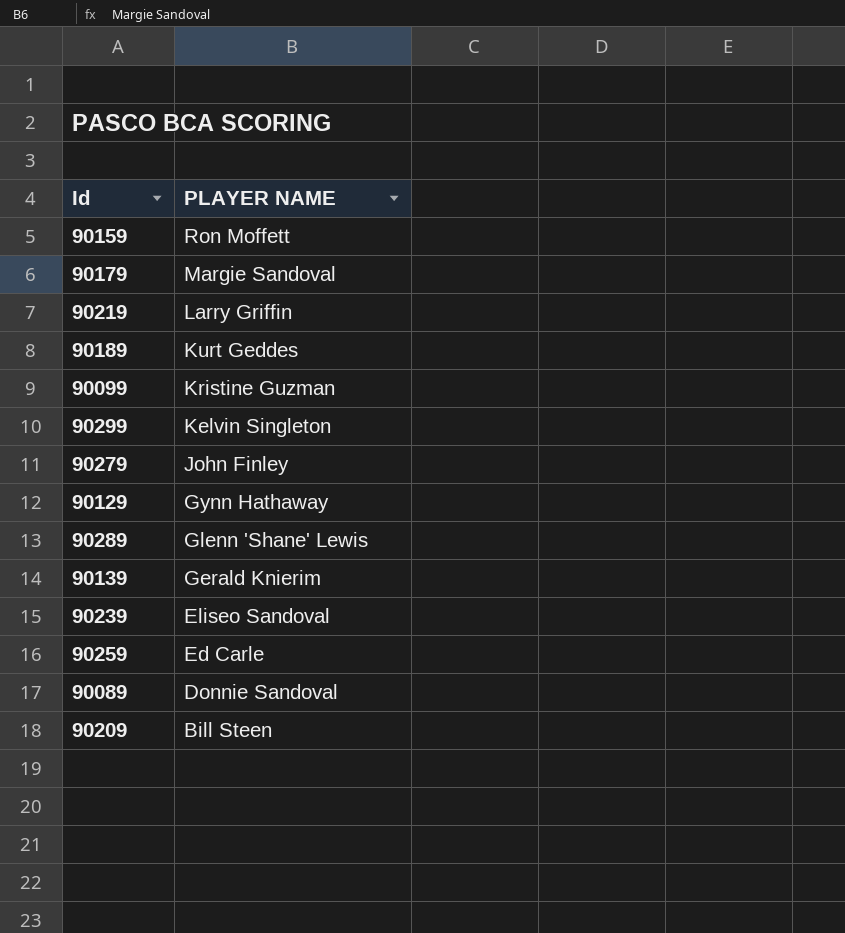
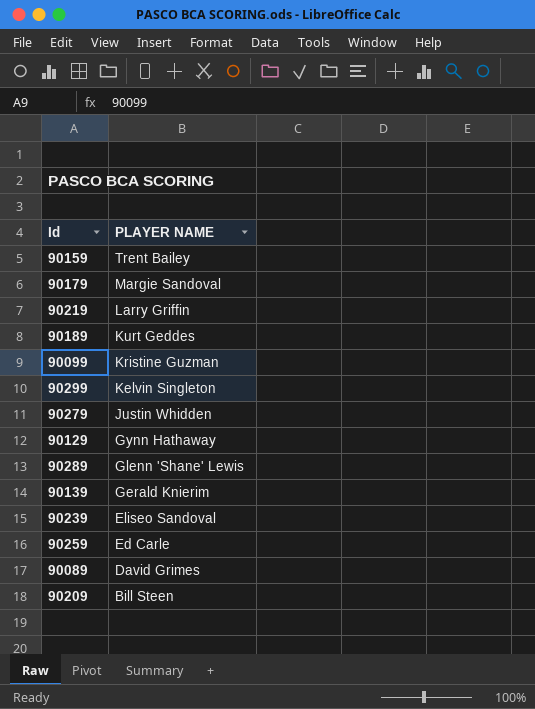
90159 | PLAYER NAME: Ron Moffett -> Trent Bailey
90279 | PLAYER NAME: John Finley -> Justin Whidden
90089 | PLAYER NAME: Donnie Sandoval -> David Grimes

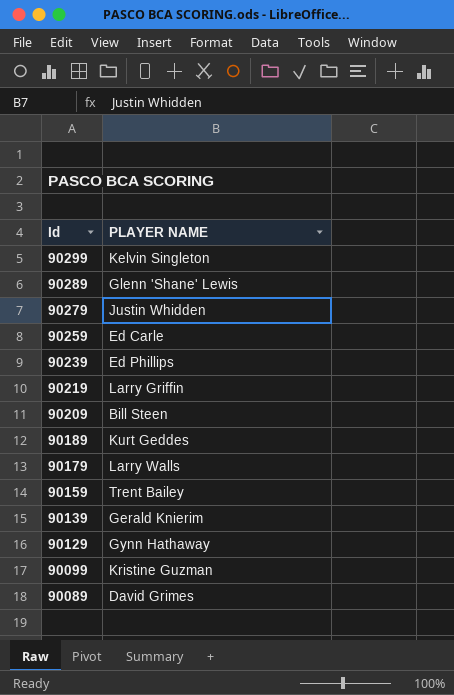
row order: PLAYER NAME descending -> Id descending
90239 | PLAYER NAME: Eliseo Sandoval -> Ed Phillips
90179 | PLAYER NAME: Margie Sandoval -> Larry Walls

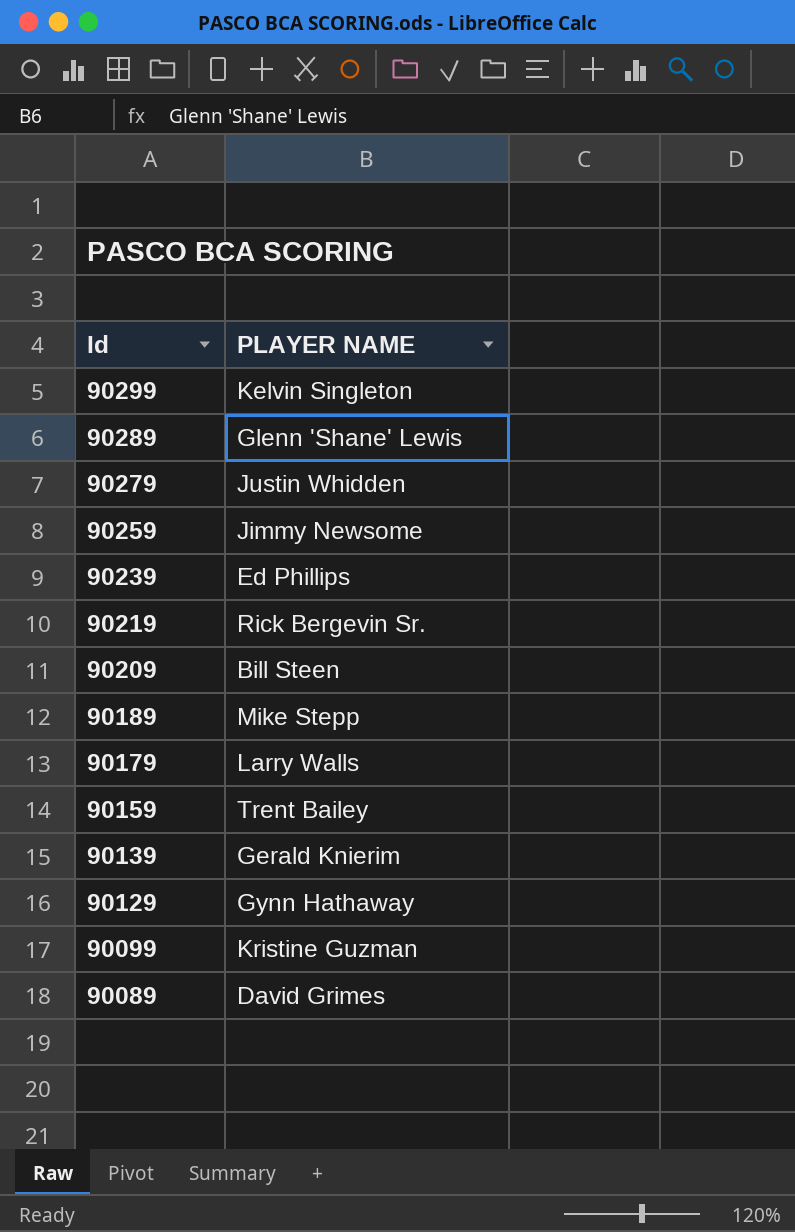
90259 | PLAYER NAME: Ed Carle -> Jimmy Newsome
90219 | PLAYER NAME: Larry Griffin -> Rick Bergevin Sr.
90189 | PLAYER NAME: Kurt Geddes -> Mike Stepp

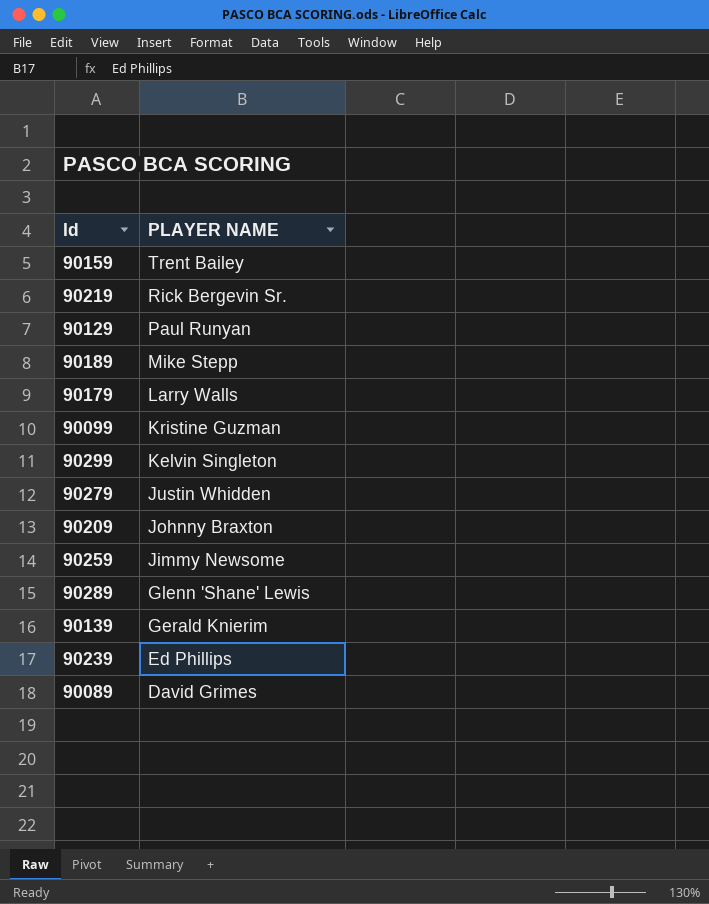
row order: Id descending -> PLAYER NAME descending
90129 | PLAYER NAME: Gynn Hathaway -> Paul Runyan
90209 | PLAYER NAME: Bill Steen -> Johnny Braxton

